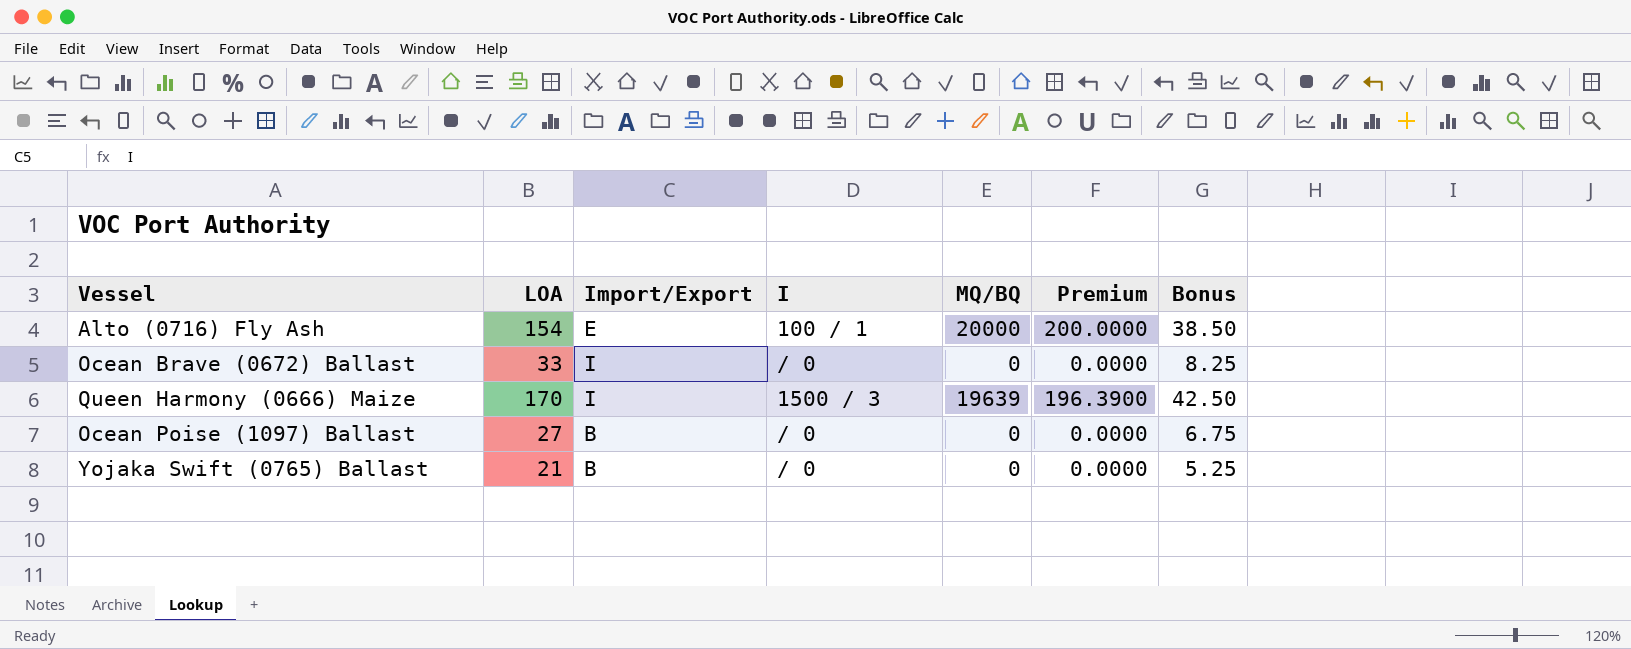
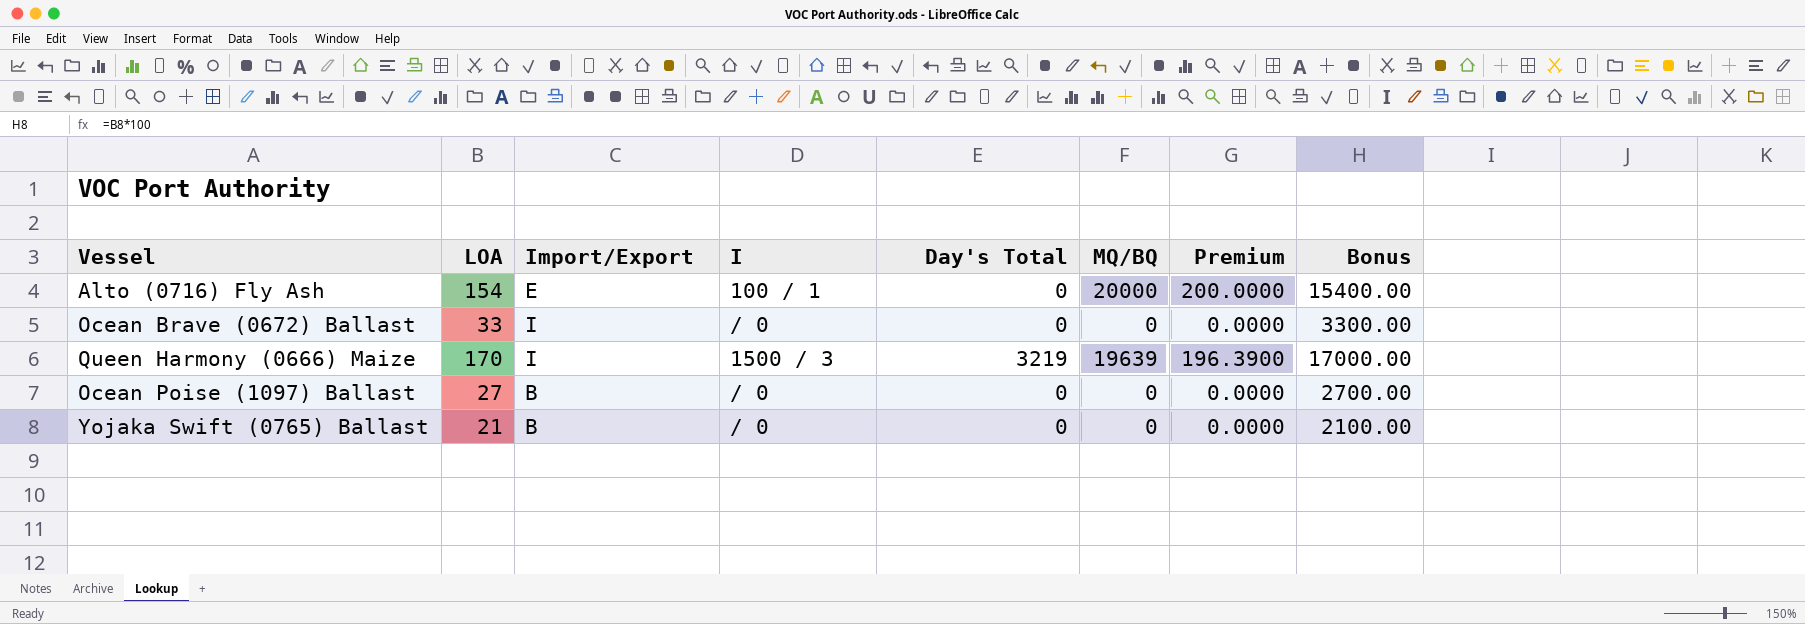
column Day's Total | position: none -> 5
column Bonus | formula: [LOA] * 0.25 -> [LOA] * 100

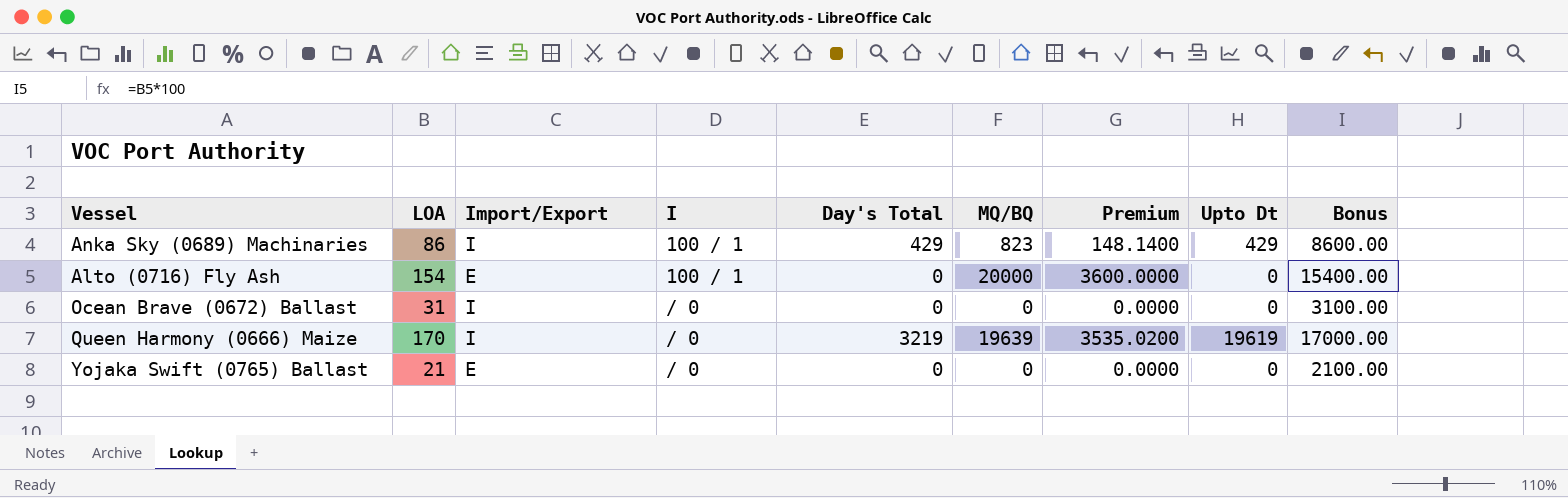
column Premium | formula: [MQ/BQ] * 0.01 -> [MQ/BQ] * 0.18
column Upto Dt | position: none -> 8
row Ocean Poise (1097) Ballast: 27 | B | / 0 | 0 | 0 | 0.0000 | 2700.00 -> none
row Anka Sky (0689) Machinaries: none -> 86 | I | 100 / 1 | 429 | 823 | 148.1400 | 429 | 8600.00
Ocean Brave (0672) Ballast | LOA: 33 -> 31
Ocean Brave (0672) Ballast | Bonus: 3300.00 -> 3100.00
Queen Harmony (0666) Maize | I: 1500 / 3 -> / 0
Yojaka Swift (0765) Ballast | Import/Export: B -> E

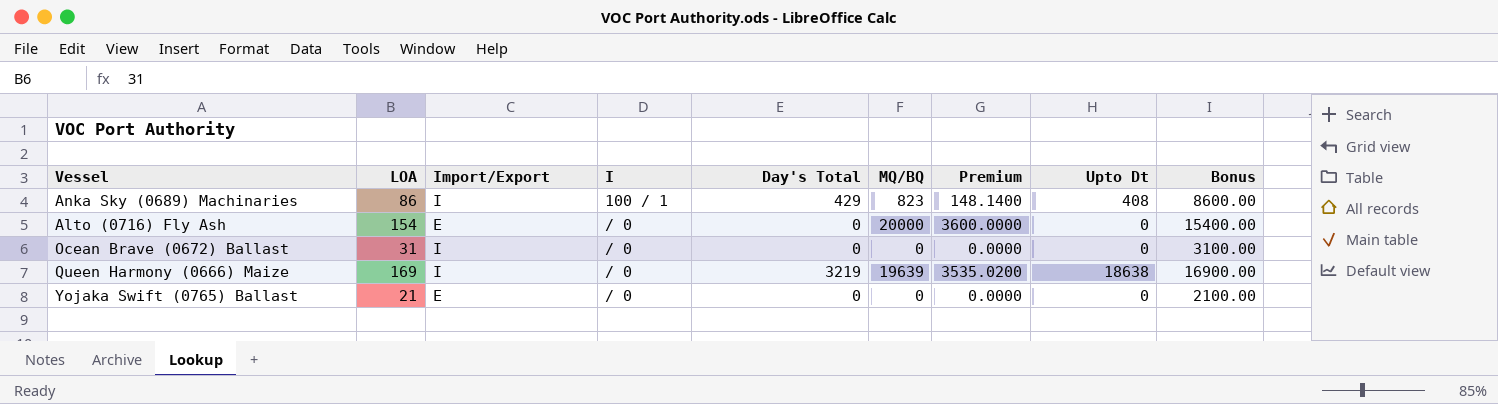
Anka Sky (0689) Machinaries | Upto Dt: 429 -> 408
Alto (0716) Fly Ash | I: 100 / 1 -> / 0
Queen Harmony (0666) Maize | LOA: 170 -> 169
Queen Harmony (0666) Maize | Upto Dt: 19619 -> 18638
Queen Harmony (0666) Maize | Bonus: 17000.00 -> 16900.00

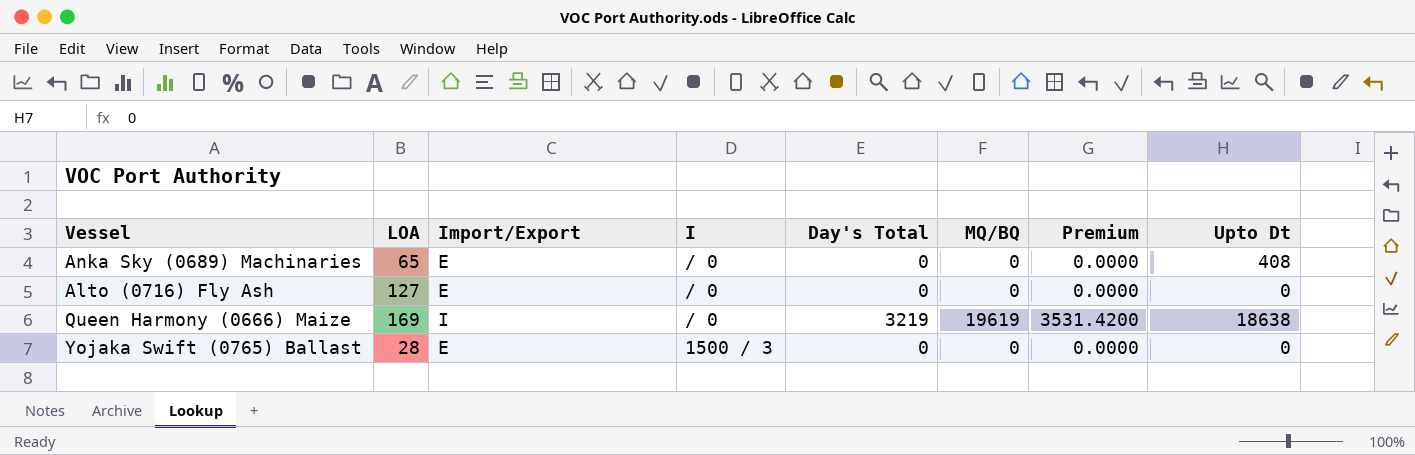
column Bonus | formula: [LOA] * 100 -> none
row Ocean Brave (0672) Ballast: 31 | I | / 0 | 0 | 0 | 0.0000 | 0 | 3100.00 -> none
Anka Sky (0689) Machinaries | LOA: 86 -> 65
Anka Sky (0689) Machinaries | Import/Export: I -> E
Anka Sky (0689) Machinaries | I: 100 / 1 -> / 0
Anka Sky (0689) Machinaries | Day's Total: 429 -> 0
Anka Sky (0689) Machinaries | MQ/BQ: 823 -> 0
Anka Sky (0689) Machinaries | Premium: 148.1400 -> 0.0000
Alto (0716) Fly Ash | LOA: 154 -> 127
Alto (0716) Fly Ash | MQ/BQ: 20000 -> 0
Alto (0716) Fly Ash | Premium: 3600.0000 -> 0.0000
Queen Harmony (0666) Maize | MQ/BQ: 19639 -> 19619
Queen Harmony (0666) Maize | Premium: 3535.0200 -> 3531.4200
Yojaka Swift (0765) Ballast | LOA: 21 -> 28
Yojaka Swift (0765) Ballast | I: / 0 -> 1500 / 3

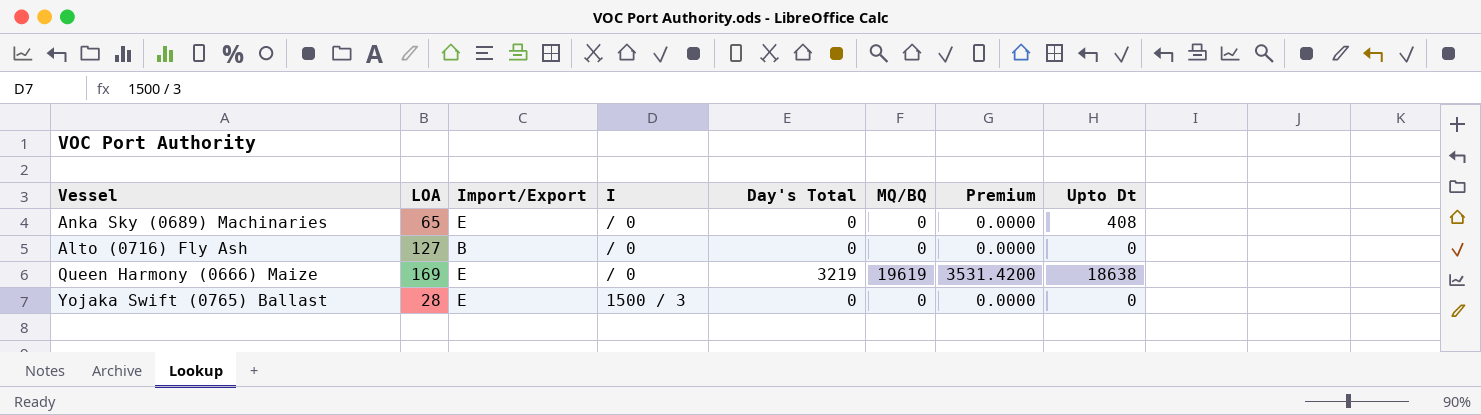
Alto (0716) Fly Ash | Import/Export: E -> B
Queen Harmony (0666) Maize | Import/Export: I -> E

